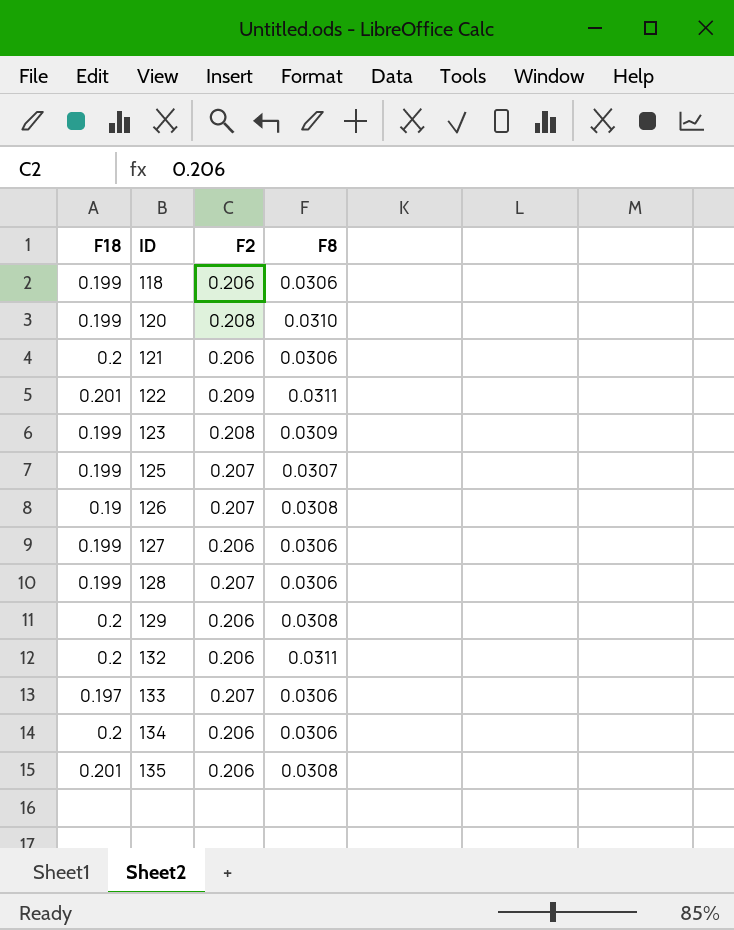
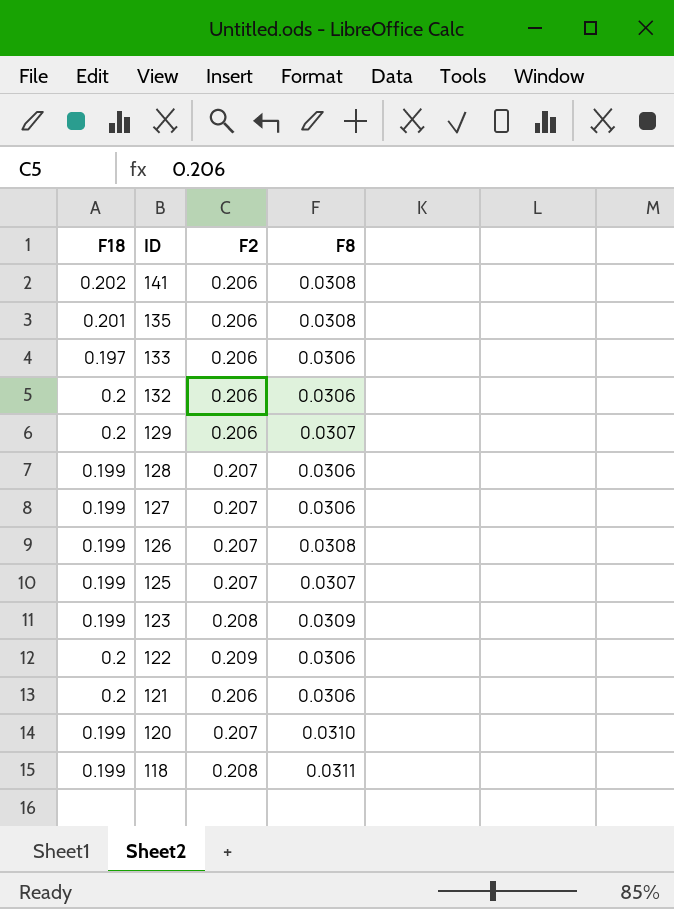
row order: ID ascending -> ID descending
row 134: 0.2 | 0.206 | 0.0306 -> none
row 141: none -> 0.202 | 0.206 | 0.0308
133 | F2: 0.207 -> 0.206
132 | F8: 0.0311 -> 0.0306
129 | F8: 0.0308 -> 0.0307
127 | F2: 0.206 -> 0.207
126 | F18: 0.19 -> 0.199
122 | F18: 0.201 -> 0.2
122 | F8: 0.0311 -> 0.0306
120 | F2: 0.208 -> 0.207
118 | F2: 0.206 -> 0.208
118 | F8: 0.0306 -> 0.0311

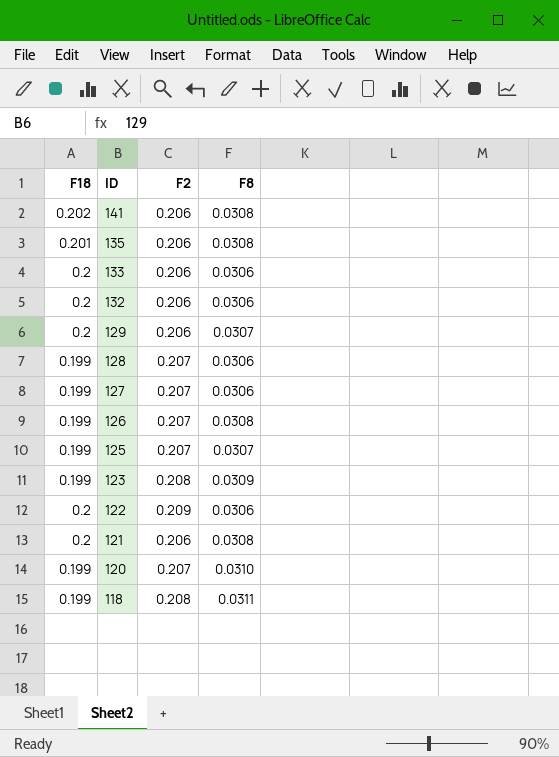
133 | F18: 0.197 -> 0.2
121 | F8: 0.0306 -> 0.0308

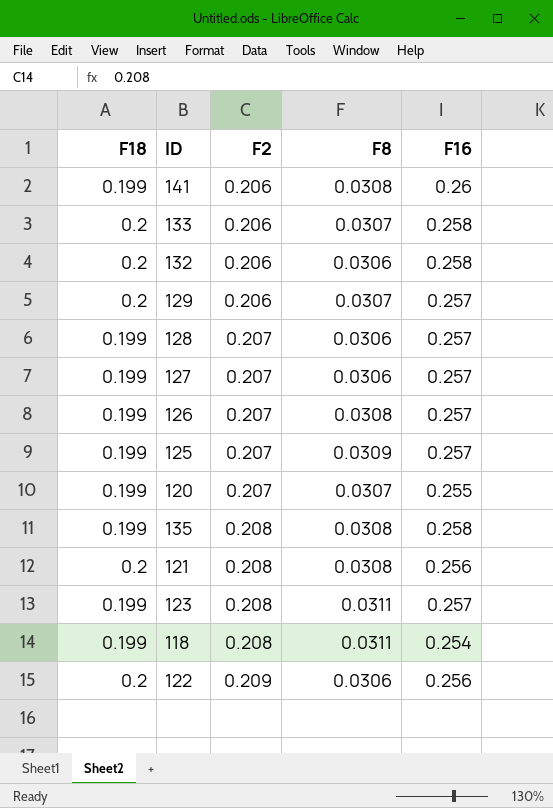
row order: ID descending -> F2 ascending
column F16 | position: none -> 5
141 | F18: 0.202 -> 0.199
133 | F8: 0.0306 -> 0.0307
125 | F8: 0.0307 -> 0.0309
120 | F8: 0.0310 -> 0.0307
135 | F18: 0.201 -> 0.199
135 | F2: 0.206 -> 0.208
121 | F2: 0.206 -> 0.208
123 | F8: 0.0309 -> 0.0311

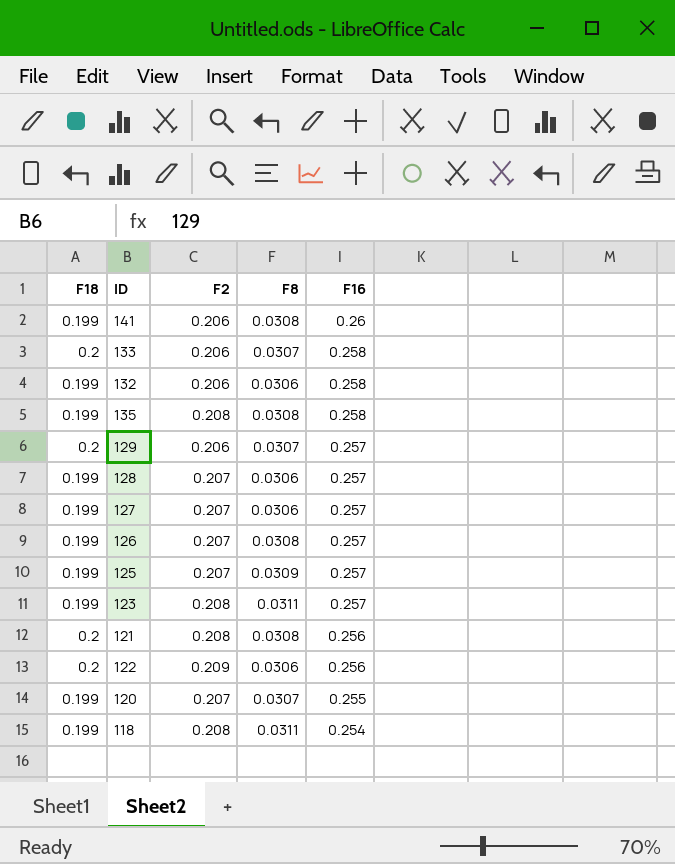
row order: F2 ascending -> F16 descending
132 | F18: 0.2 -> 0.199

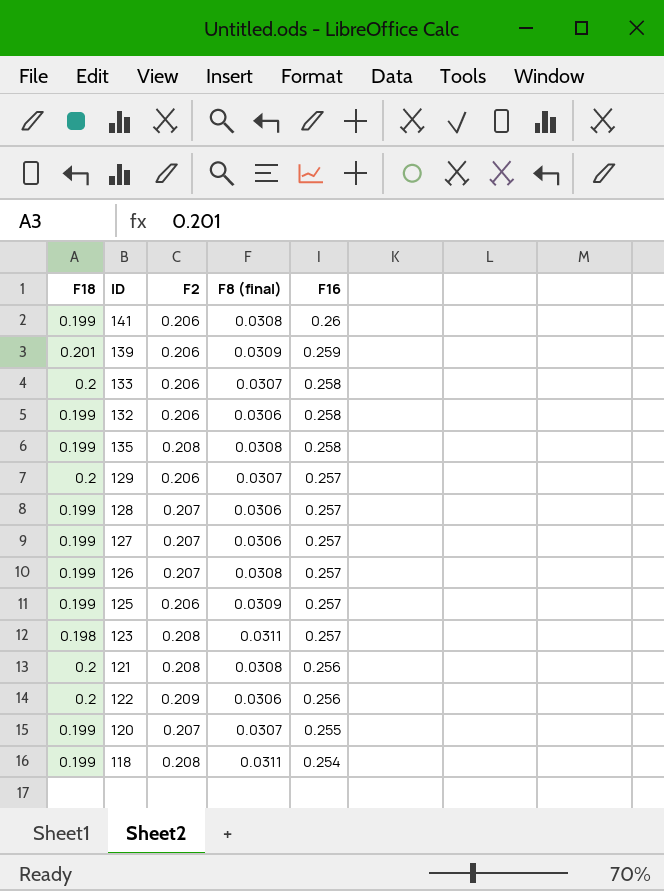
column name: F8 -> F8 (final)
row 139: none -> 0.201 | 0.206 | 0.0309 | 0.259
125 | F2: 0.207 -> 0.206
123 | F18: 0.199 -> 0.198

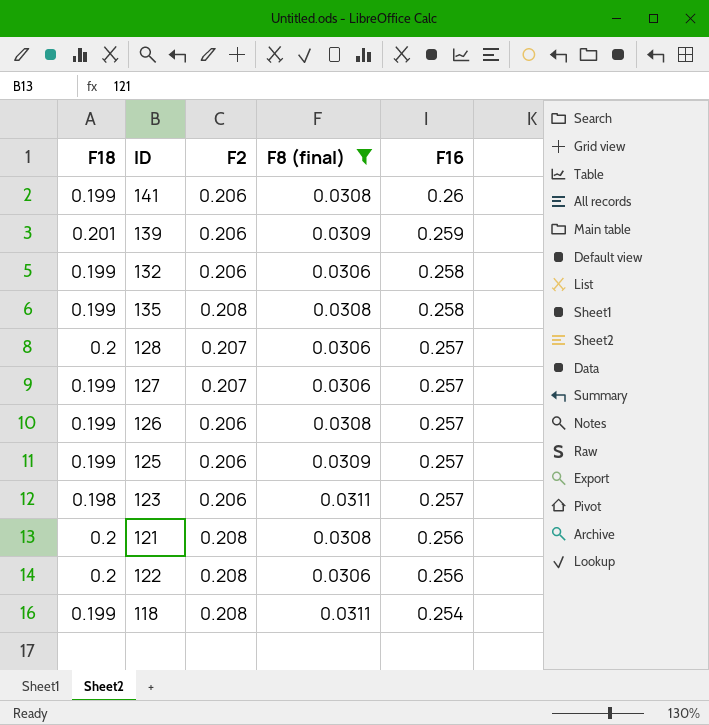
filter: none -> F8 (final) != 0.0307
128 | F18: 0.199 -> 0.2
126 | F2: 0.207 -> 0.206
123 | F2: 0.208 -> 0.206
122 | F2: 0.209 -> 0.208

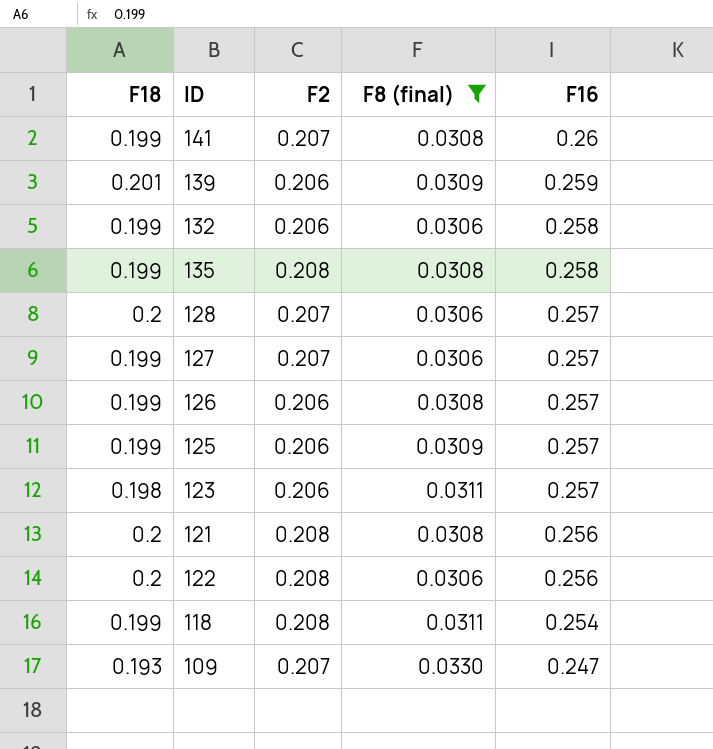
141 | F2: 0.206 -> 0.207
row 109: none -> 0.193 | 0.207 | 0.0330 | 0.247

